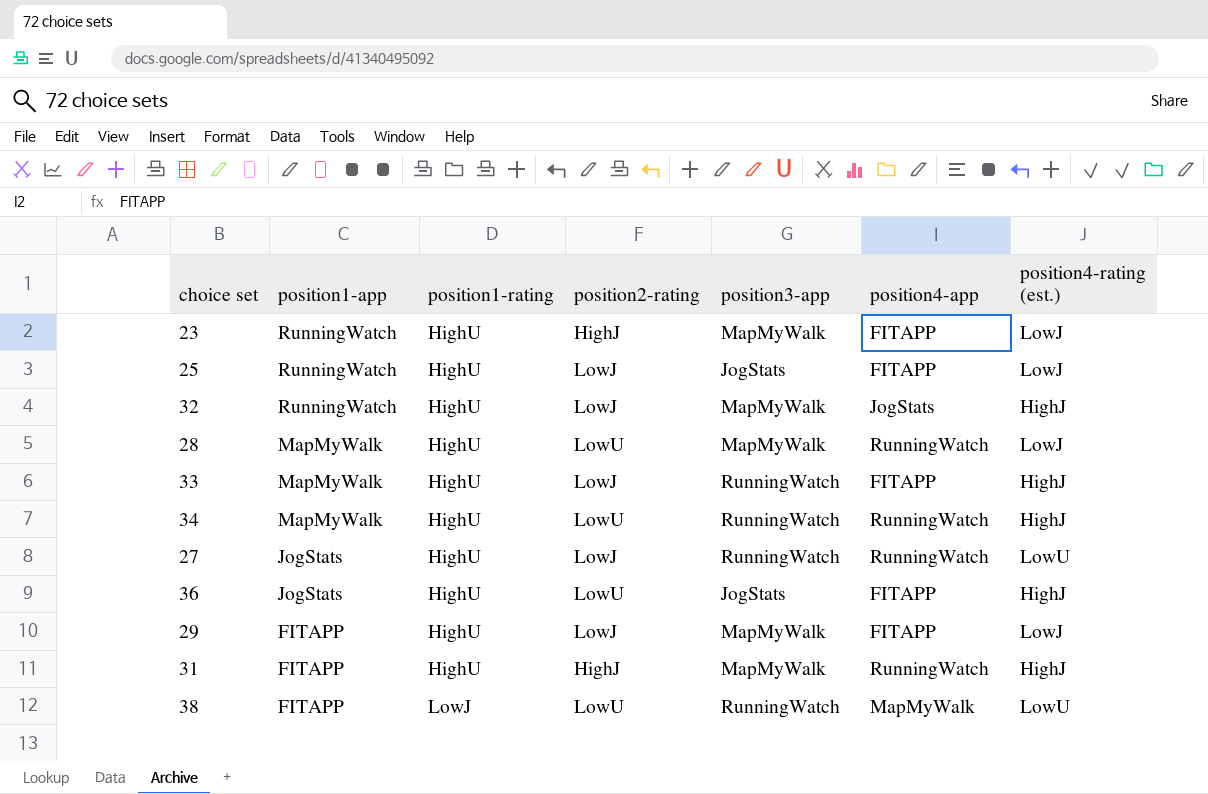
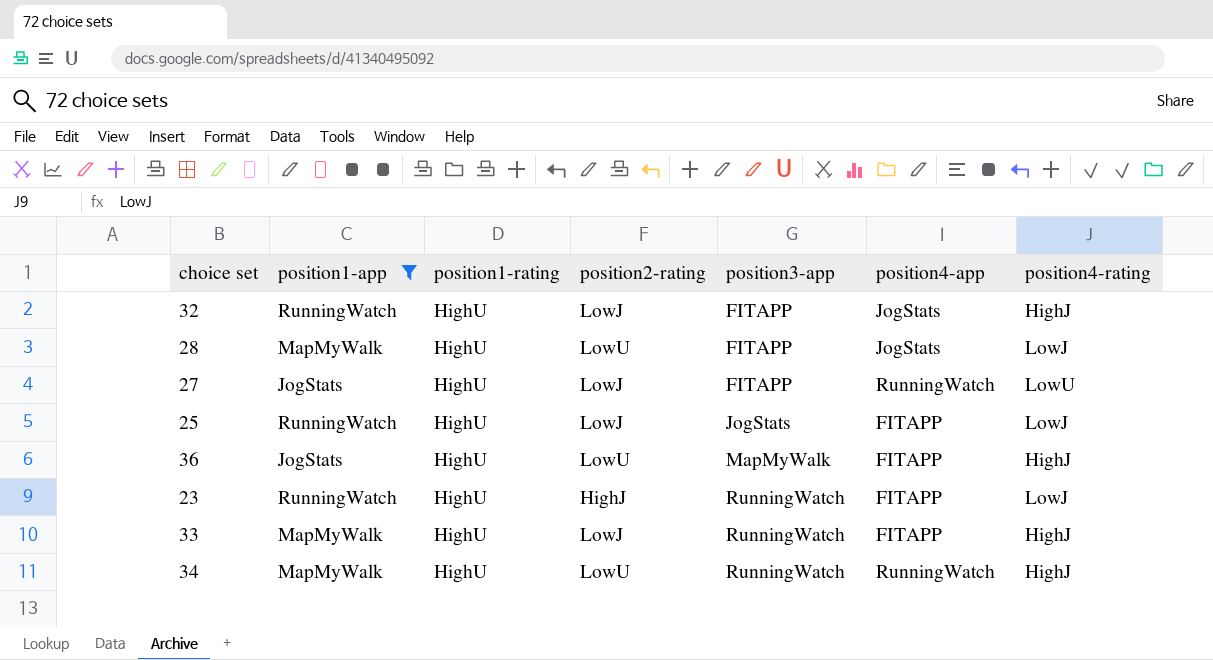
filter: none -> position1-app != FITAPP
row order: position1-app descending -> position3-app ascending
column name: position4-rating (est.) -> position4-rating
32 | position3-app: MapMyWalk -> FITAPP
28 | position3-app: MapMyWalk -> FITAPP
28 | position4-app: RunningWatch -> JogStats
27 | position3-app: RunningWatch -> FITAPP
36 | position3-app: JogStats -> MapMyWalk
23 | position3-app: MapMyWalk -> RunningWatch

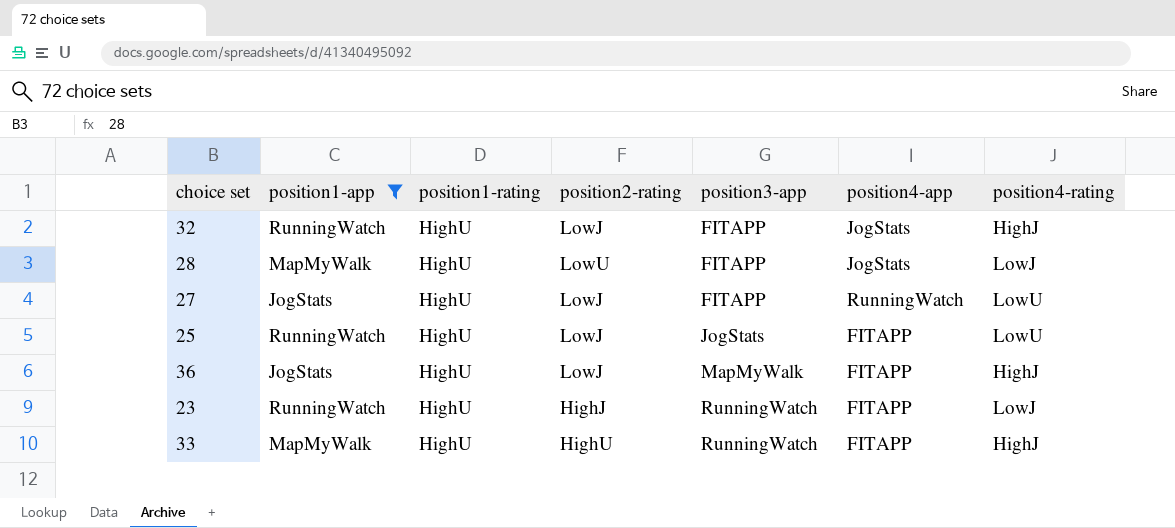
row 34: MapMyWalk | HighU | LowU | RunningWatch | RunningWatch | HighJ -> none
25 | position4-rating: LowJ -> LowU
36 | position2-rating: LowU -> LowJ
33 | position2-rating: LowJ -> HighU

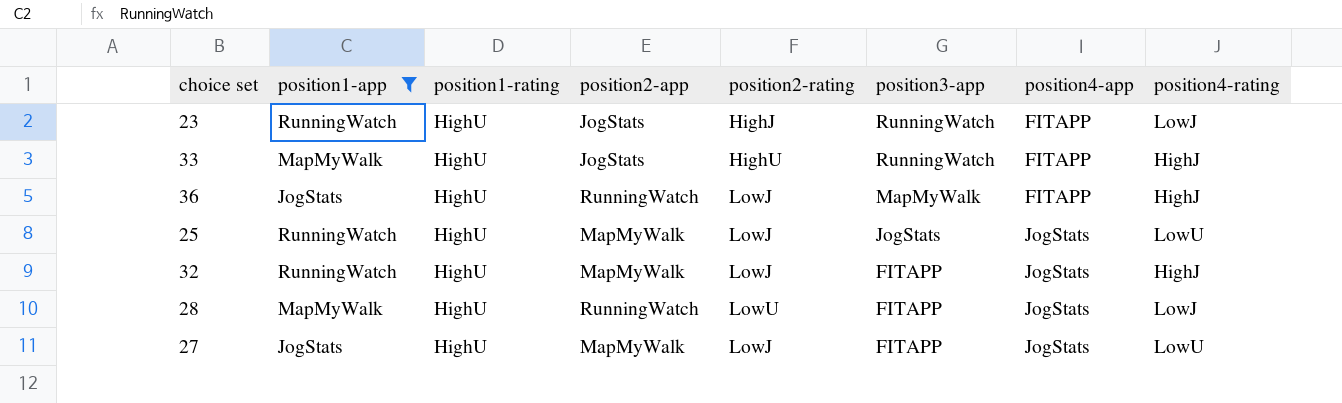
row order: position3-app ascending -> position3-app descending
column position2-app | position: none -> 4
25 | position4-app: FITAPP -> JogStats
27 | position4-app: RunningWatch -> JogStats

